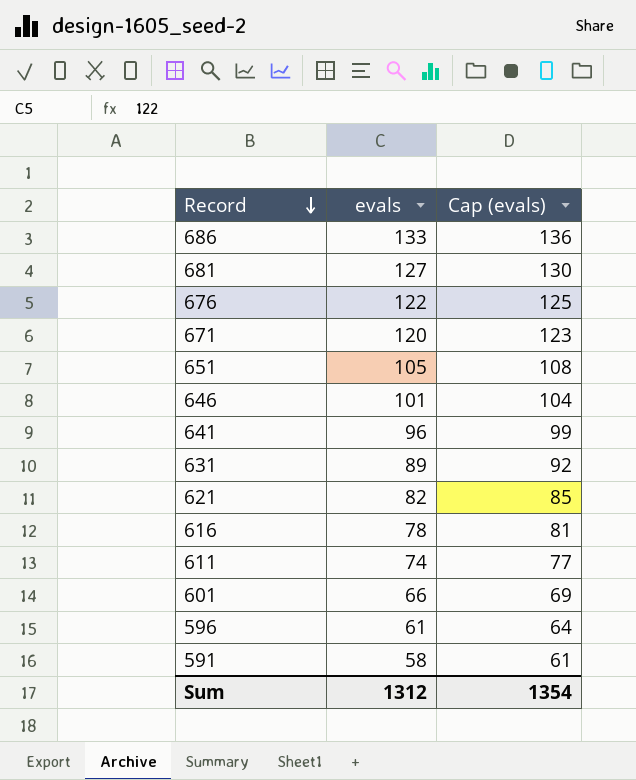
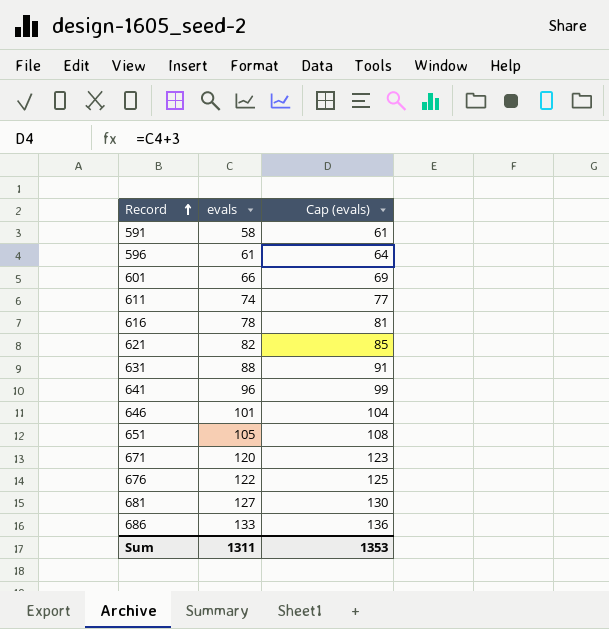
row order: Record descending -> Record ascending
631 | evals: 89 -> 88
631 | Cap (evals): 92 -> 91
Sum | evals: 1312 -> 1311
Sum | Cap (evals): 1354 -> 1353

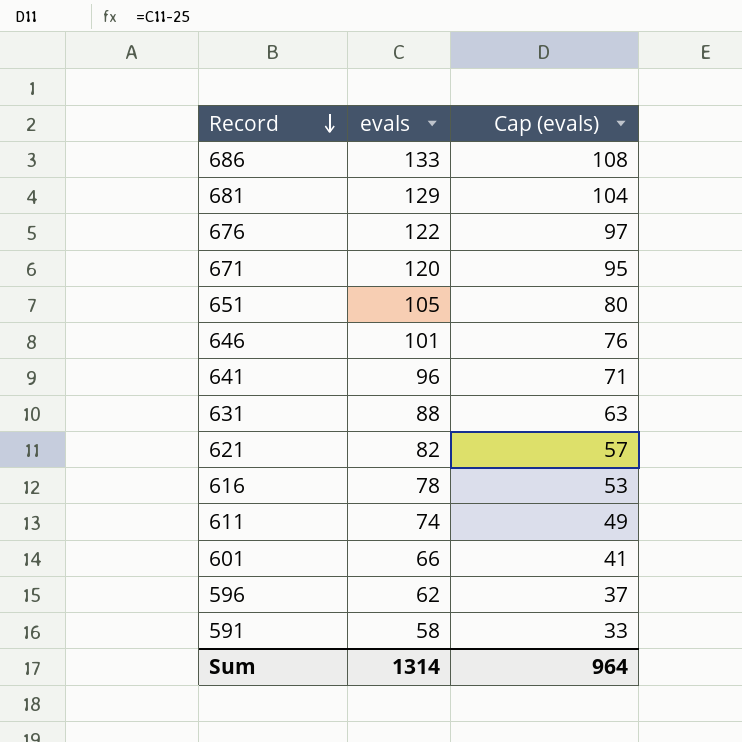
row order: Record ascending -> Record descending
column Cap (evals) | formula: [evals] + 3 -> [evals] - 25
681 | evals: 127 -> 129
596 | evals: 61 -> 62
Sum | evals: 1311 -> 1314
Sum | Cap (evals): 1353 -> 964

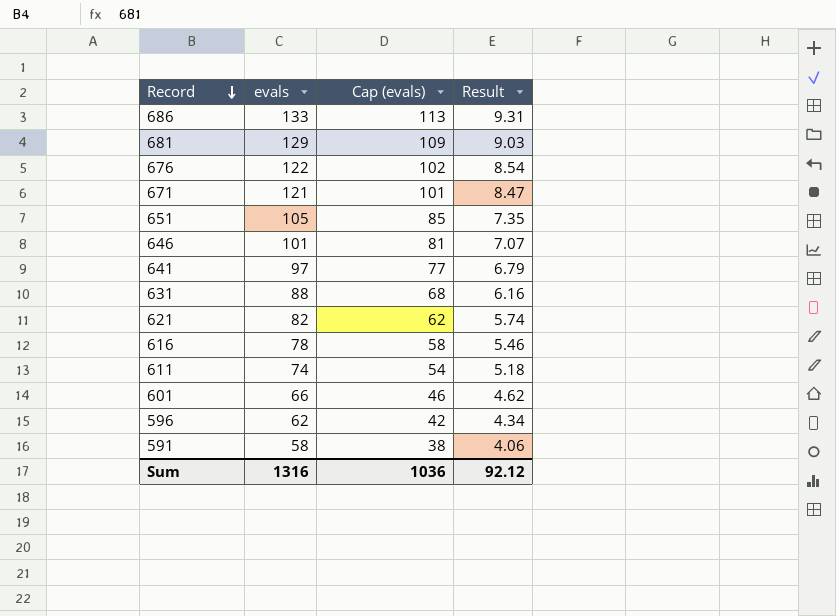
column Cap (evals) | formula: [evals] - 25 -> [evals] - 20
column Result | formula: none -> [evals] * 0.07
671 | evals: 120 -> 121
641 | evals: 96 -> 97
Sum | evals: 1314 -> 1316
Sum | Cap (evals): 964 -> 1036

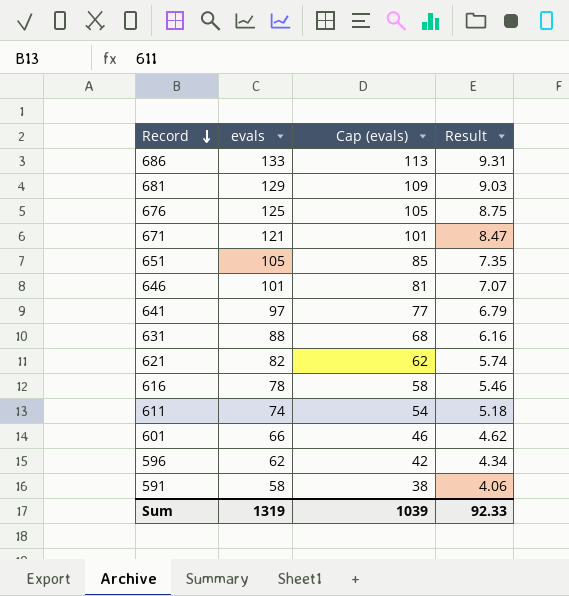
676 | evals: 122 -> 125
676 | Cap (evals): 102 -> 105
676 | Result: 8.54 -> 8.75
Sum | evals: 1316 -> 1319
Sum | Cap (evals): 1036 -> 1039
Sum | Result: 92.12 -> 92.33

